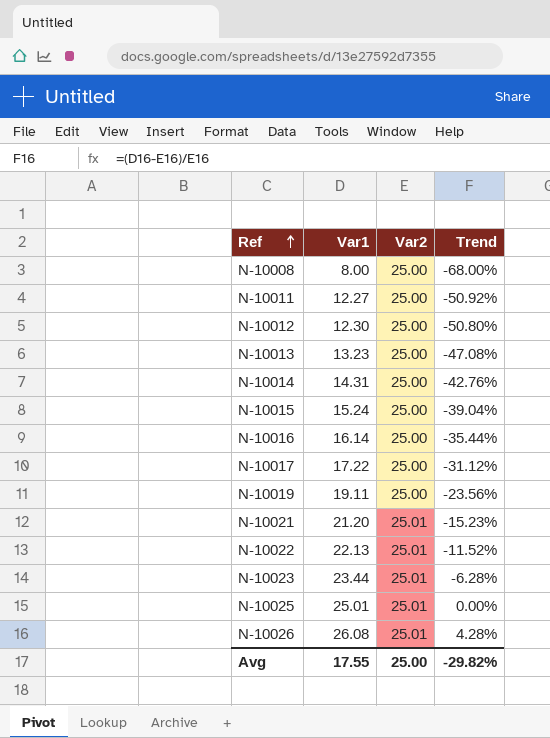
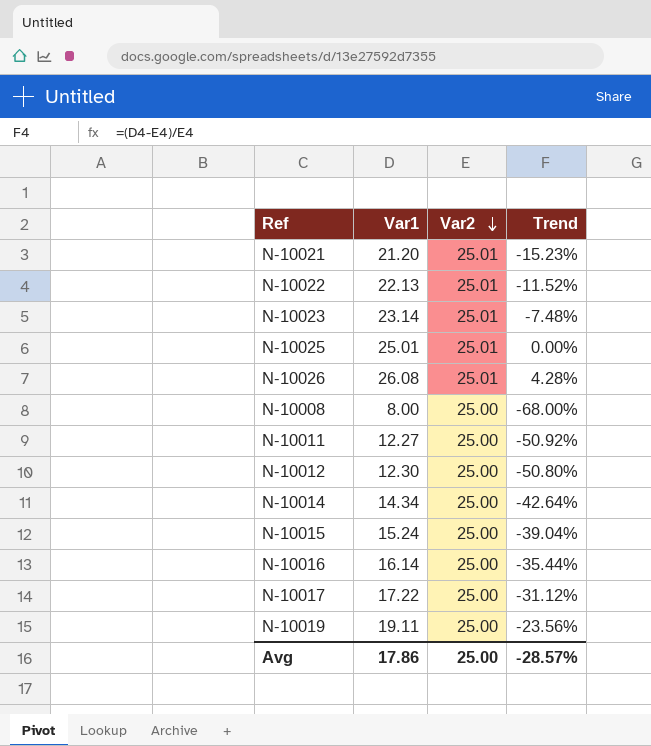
row order: Ref ascending -> Var2 descending
row N-10013: 13.23 | 25.00 | -47.08% -> none
N-10023 | Var1: 23.44 -> 23.14
N-10023 | Trend: -6.28% -> -7.48%
N-10014 | Var1: 14.31 -> 14.34
N-10014 | Trend: -42.76% -> -42.64%
Avg | Var1: 17.55 -> 17.86
Avg | Trend: -29.82% -> -28.57%

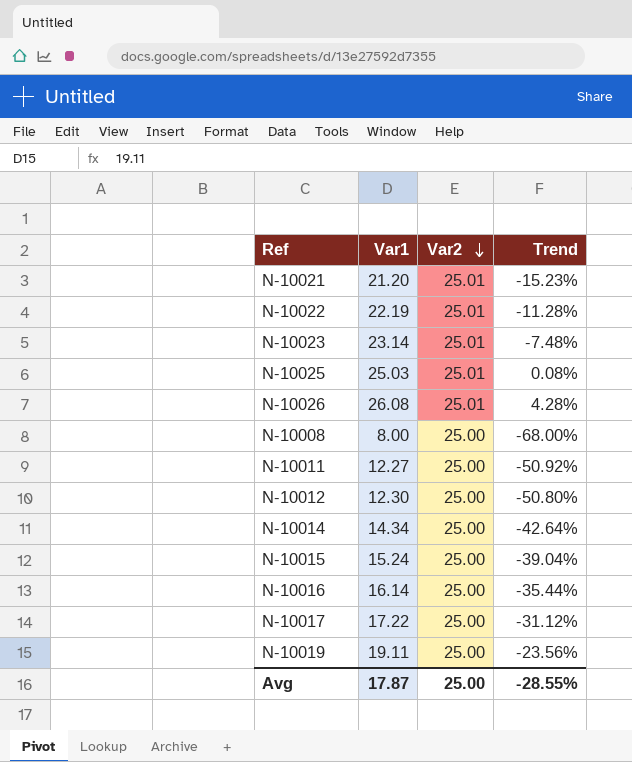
N-10022 | Var1: 22.13 -> 22.19
N-10022 | Trend: -11.52% -> -11.28%
N-10025 | Var1: 25.01 -> 25.03
N-10025 | Trend: 0.00% -> 0.08%
Avg | Var1: 17.86 -> 17.87
Avg | Trend: -28.57% -> -28.55%

